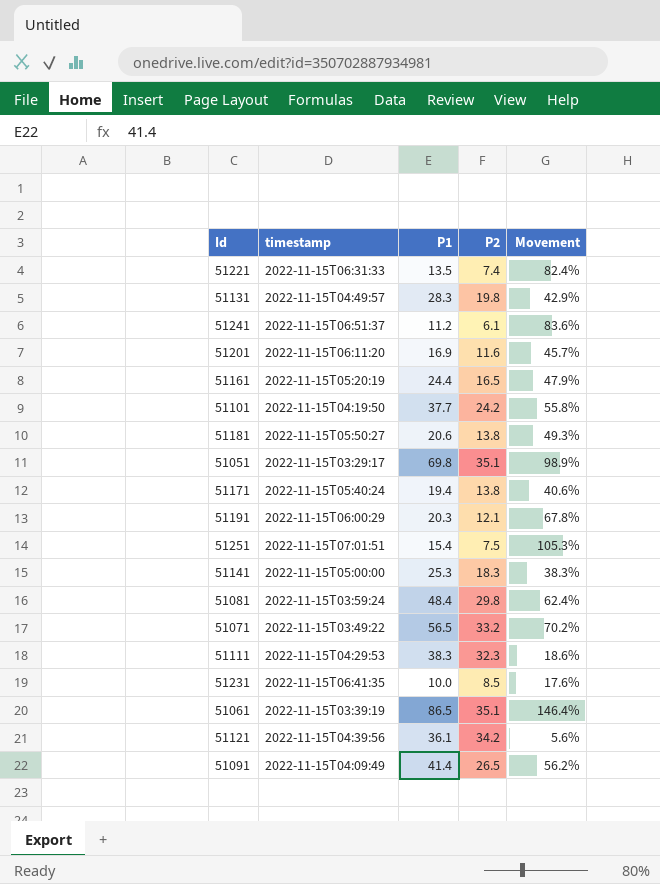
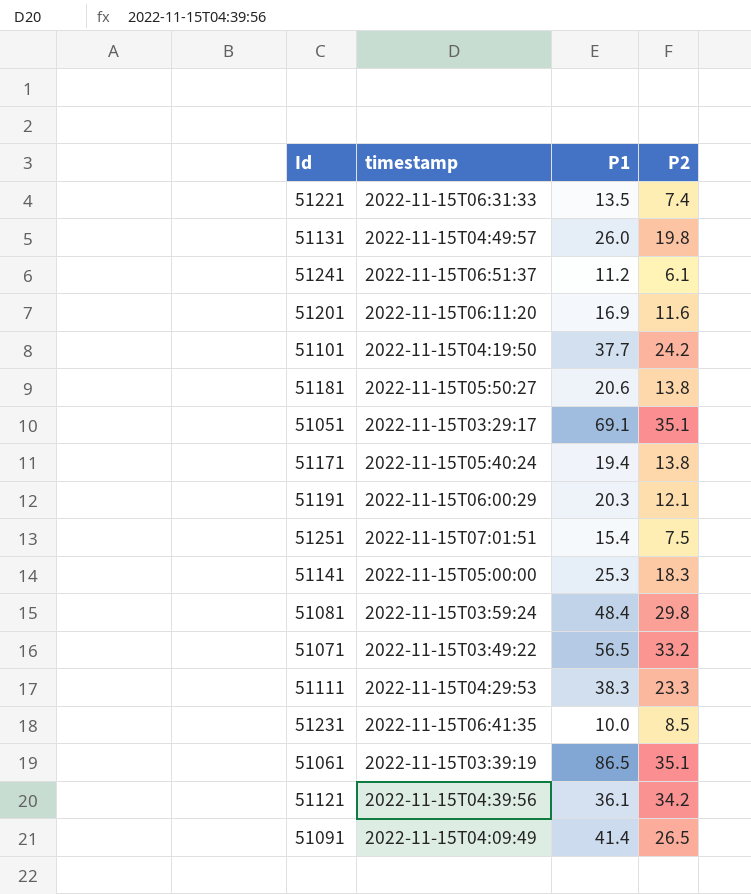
column Movement | formula: ([P1] - [P2]) / [P2] -> none
row 51161: 2022-11-15T05:20:19 | 24.4 | 16.5 | 47.9% -> none
51131 | P1: 28.3 -> 26.0
51051 | P1: 69.8 -> 69.1
51111 | P2: 32.3 -> 23.3

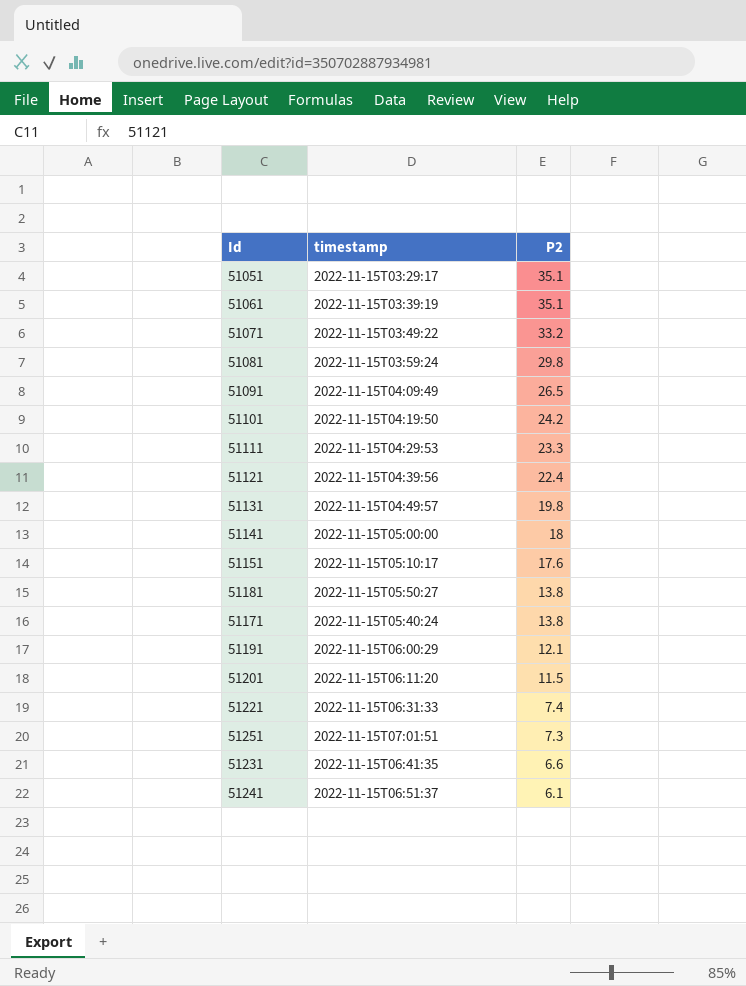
row order: none -> P2 descending
column P1 | position: 3 -> none
51121 | P2: 34.2 -> 22.4
51141 | P2: 18.3 -> 18
row 51151: none -> 2022-11-15T05:10:17 | 17.6
51201 | P2: 11.6 -> 11.5
51251 | P2: 7.5 -> 7.3
51231 | P2: 8.5 -> 6.6

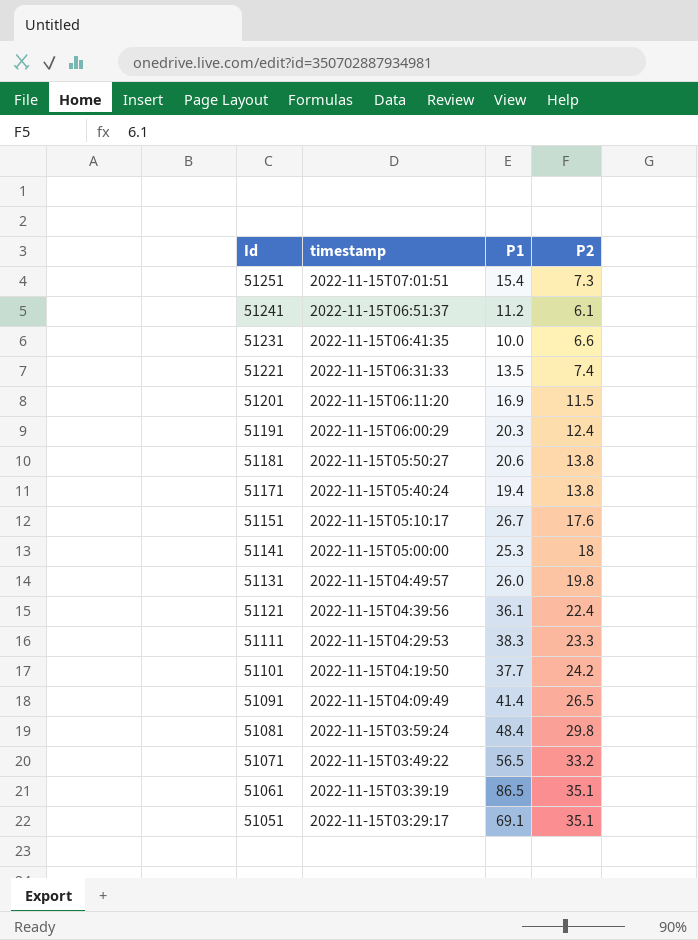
row order: P2 descending -> Id descending
column P1 | position: none -> 3
51191 | P2: 12.1 -> 12.4

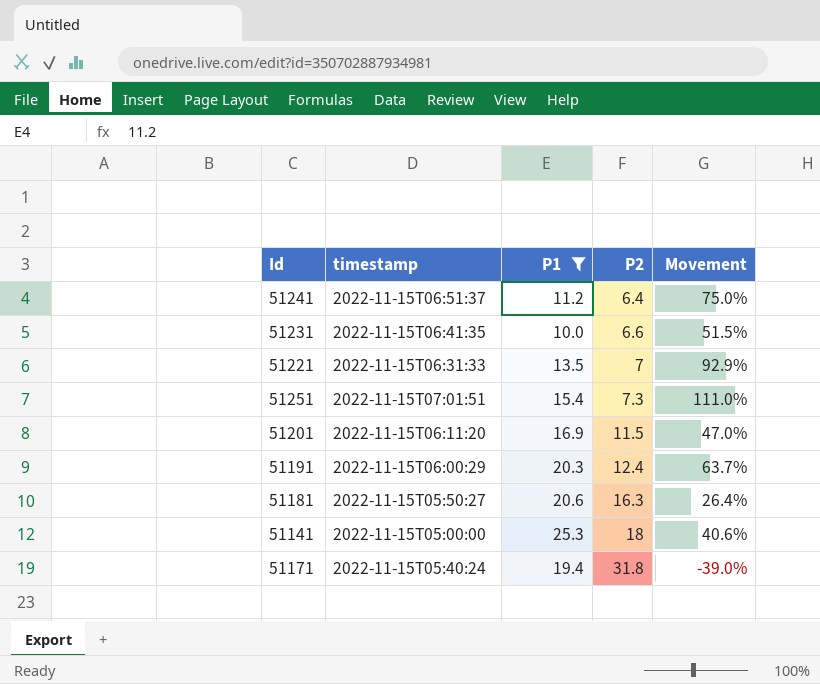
filter: none -> P1 <= 25.3
row order: Id descending -> P2 ascending
column Movement | formula: none -> ([P1] - [P2]) / [P2]
51241 | P2: 6.1 -> 6.4
51221 | P2: 7.4 -> 7
51181 | P2: 13.8 -> 16.3
51171 | P2: 13.8 -> 31.8

